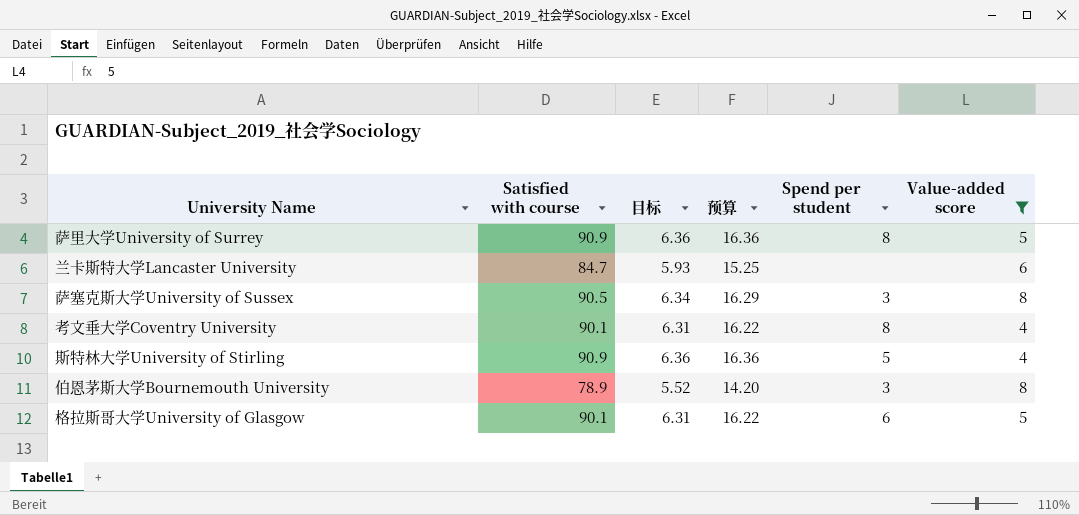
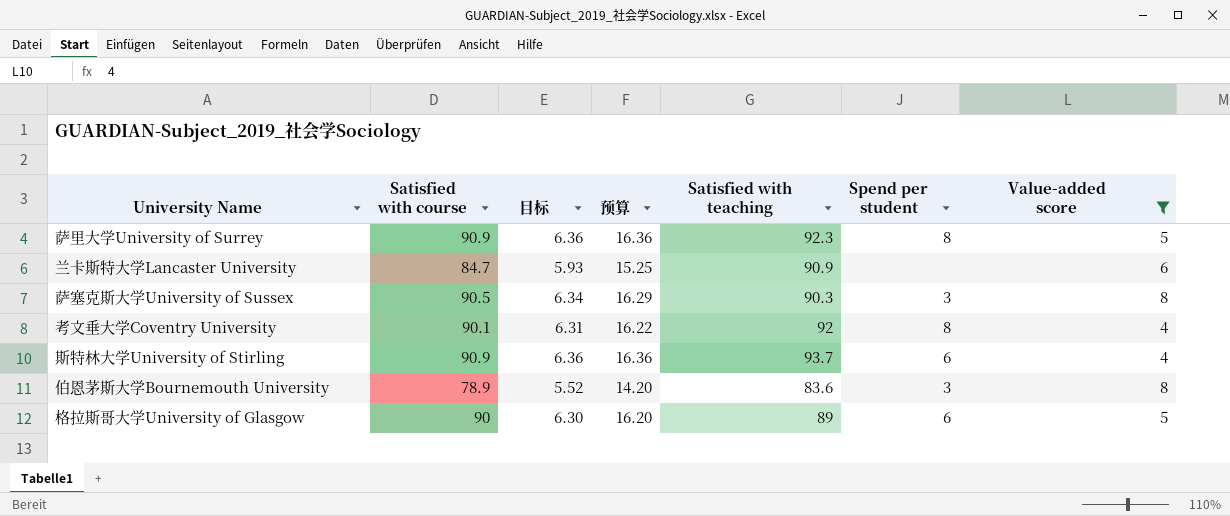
column Satisfied with teaching | position: none -> 5
斯特林大学University of Stirling | Spend per student: 5 -> 6
格拉斯哥大学University of Glasgow | Satisfied with course: 90.1 -> 90
格拉斯哥大学University of Glasgow | 目标: 6.31 -> 6.30
格拉斯哥大学University of Glasgow | 预算: 16.22 -> 16.20

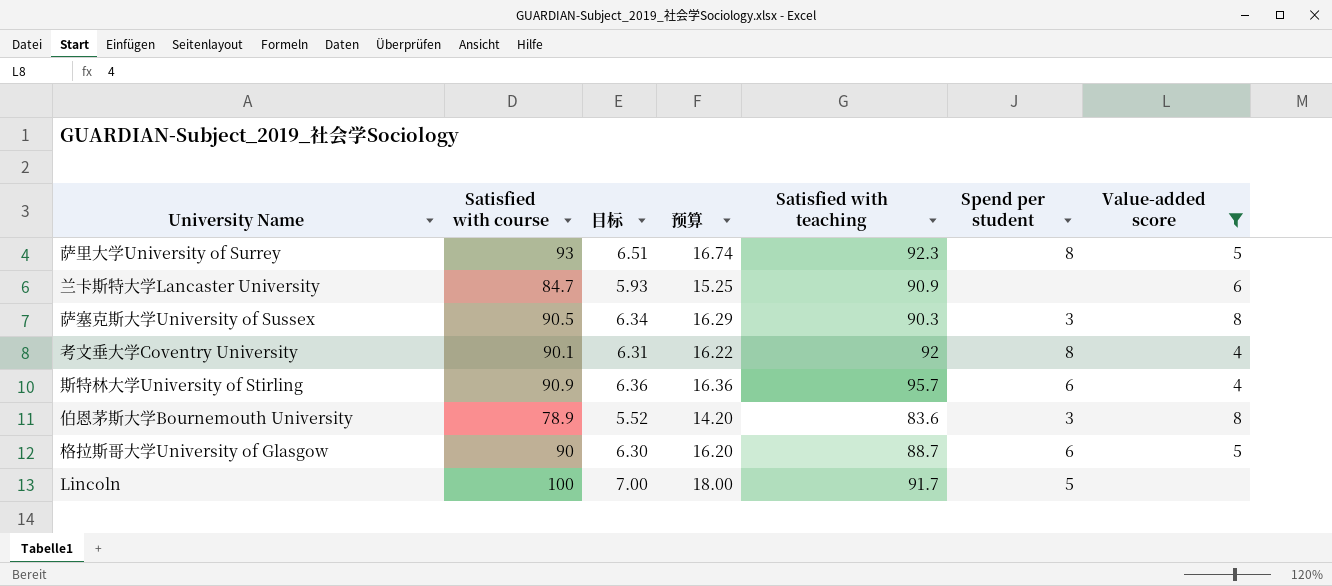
萨里大学University of Surrey | Satisfied with course: 90.9 -> 93
萨里大学University of Surrey | 目标: 6.36 -> 6.51
萨里大学University of Surrey | 预算: 16.36 -> 16.74
斯特林大学University of Stirling | Satisfied with teaching: 93.7 -> 95.7
格拉斯哥大学University of Glasgow | Satisfied with teaching: 89 -> 88.7
row Lincoln: none -> 100 | 7.00 | 18.00 | 91.7 | 5 | none

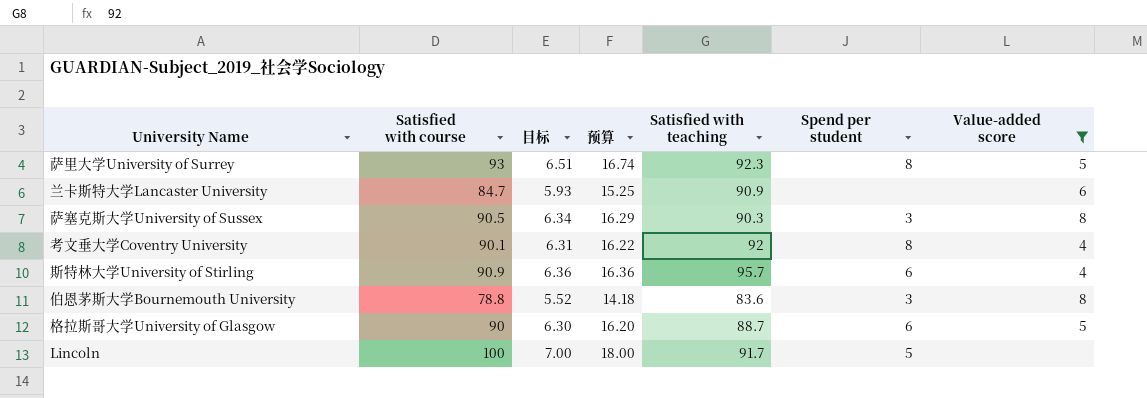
伯恩茅斯大学Bournemouth University | Satisfied with course: 78.9 -> 78.8
伯恩茅斯大学Bournemouth University | 预算: 14.20 -> 14.18

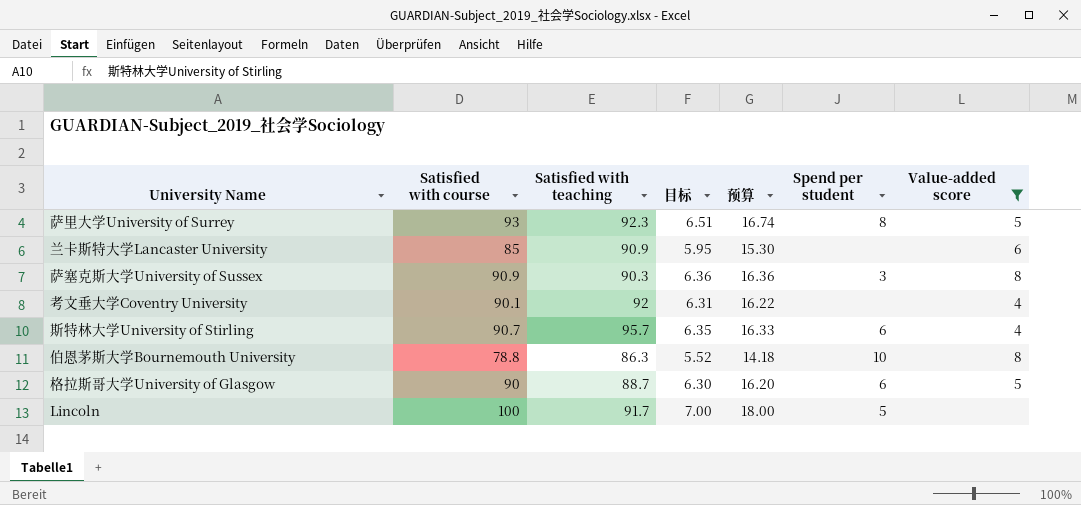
column Satisfied with teaching | position: 5 -> 3
兰卡斯特大学Lancaster University | Satisfied with course: 84.7 -> 85
兰卡斯特大学Lancaster University | 目标: 5.93 -> 5.95
兰卡斯特大学Lancaster University | 预算: 15.25 -> 15.30
萨塞克斯大学University of Sussex | Satisfied with course: 90.5 -> 90.9
萨塞克斯大学University of Sussex | 目标: 6.34 -> 6.36
萨塞克斯大学University of Sussex | 预算: 16.29 -> 16.36
考文垂大学Coventry University | Spend per student: 8 -> none
斯特林大学University of Stirling | Satisfied with course: 90.9 -> 90.7
斯特林大学University of Stirling | 目标: 6.36 -> 6.35
斯特林大学University of Stirling | 预算: 16.36 -> 16.33
伯恩茅斯大学Bournemouth University | Satisfied with teaching: 83.6 -> 86.3
伯恩茅斯大学Bournemouth University | Spend per student: 3 -> 10

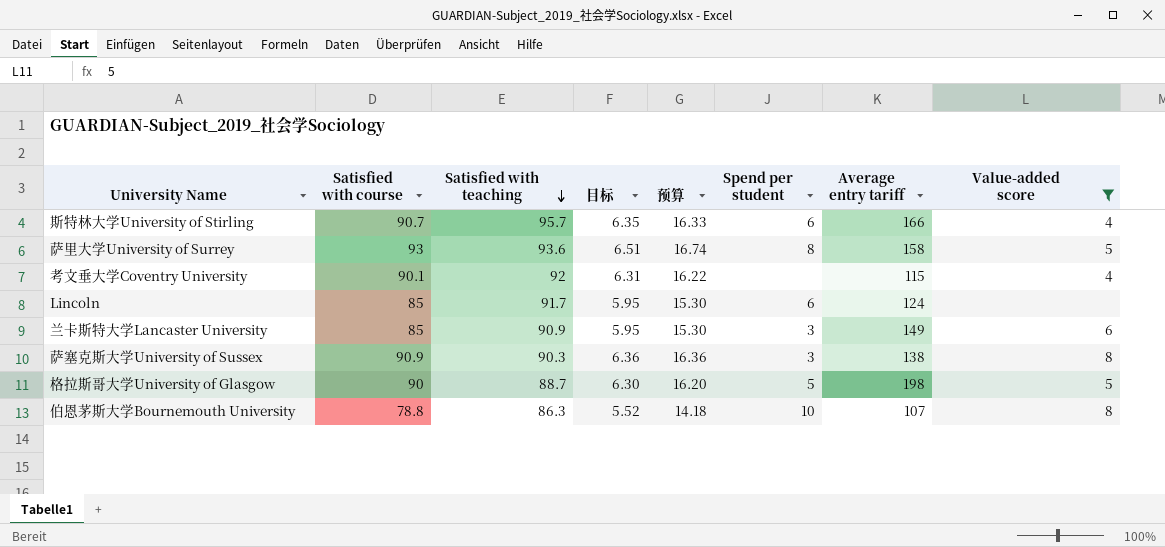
row order: none -> Satisfied with teaching descending
column Average entry tariff | position: none -> 7
萨里大学University of Surrey | Satisfied with teaching: 92.3 -> 93.6
Lincoln | Satisfied with course: 100 -> 85
Lincoln | 目标: 7.00 -> 5.95
Lincoln | 预算: 18.00 -> 15.30
Lincoln | Spend per student: 5 -> 6
兰卡斯特大学Lancaster University | Spend per student: none -> 3
格拉斯哥大学University of Glasgow | Spend per student: 6 -> 5

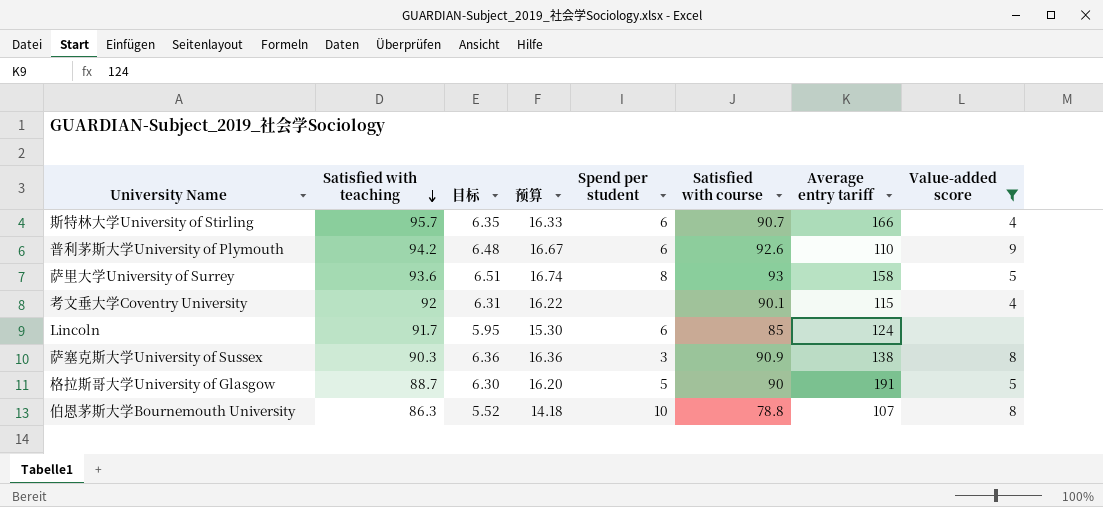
column Satisfied with course | position: 2 -> 6
row 兰卡斯特大学Lancaster University: 85 | 90.9 | 5.95 | 15.30 | 3 | 149 | 6 -> none
row 普利茅斯大学University of Plymouth: none -> 94.2 | 6.48 | 16.67 | 6 | 92.6 | 110 | 9
格拉斯哥大学University of Glasgow | Average entry tariff: 198 -> 191

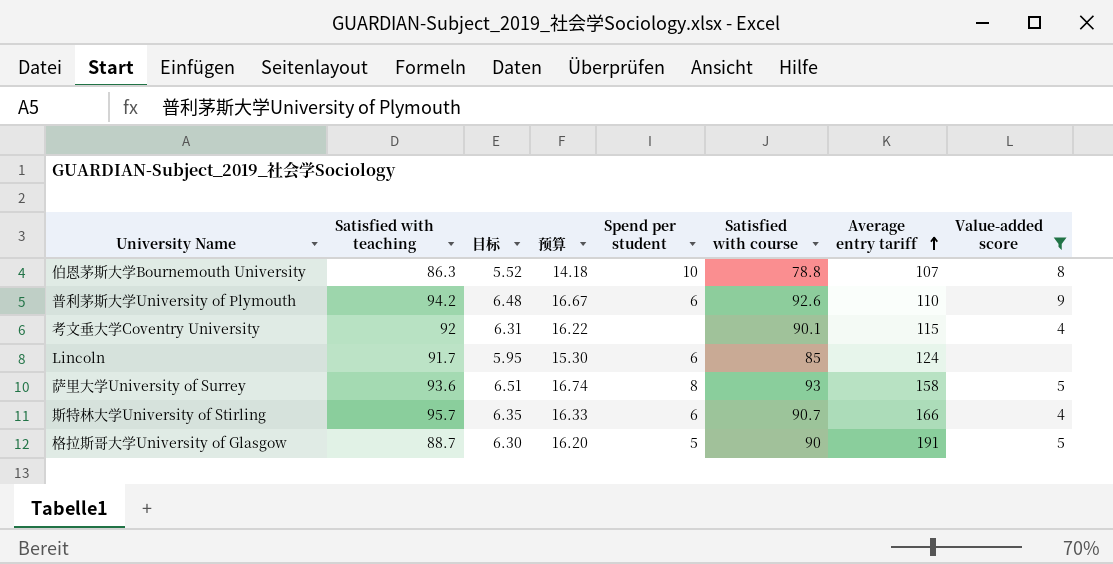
row order: Satisfied with teaching descending -> Average entry tariff ascending
row 萨塞克斯大学University of Sussex: 90.3 | 6.36 | 16.36 | 3 | 90.9 | 138 | 8 -> none

